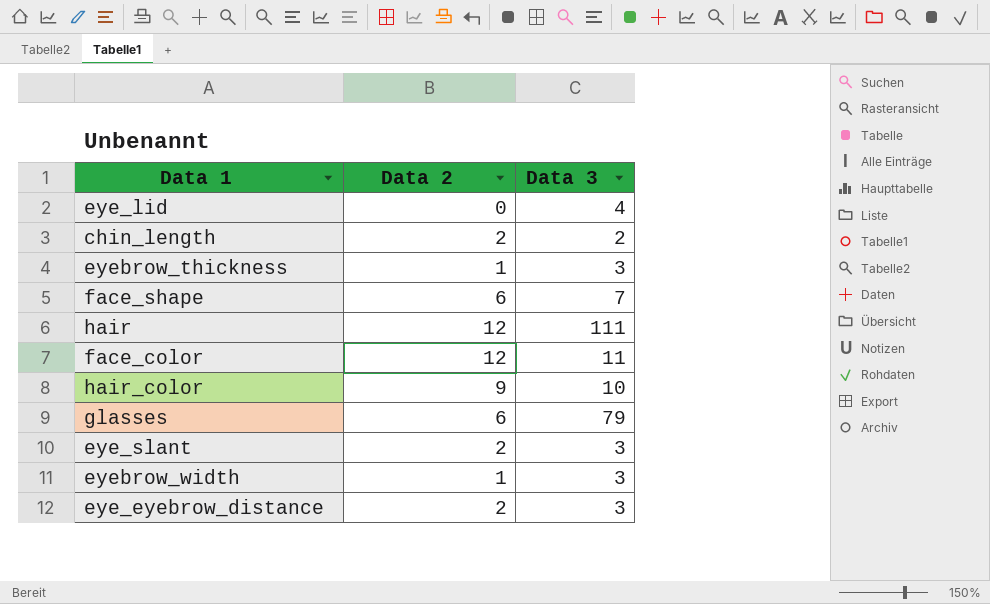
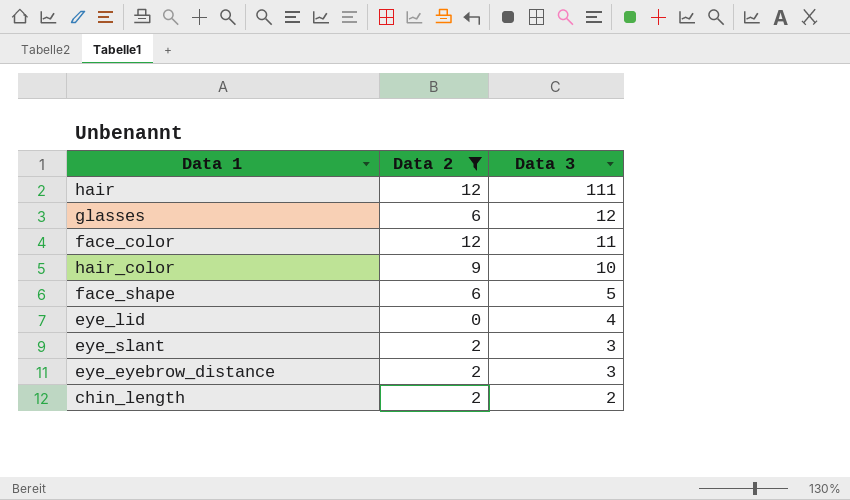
filter: none -> Data 2 != 1
row order: none -> Data 3 descending
glasses | Data 3: 79 -> 12
face_shape | Data 3: 7 -> 5

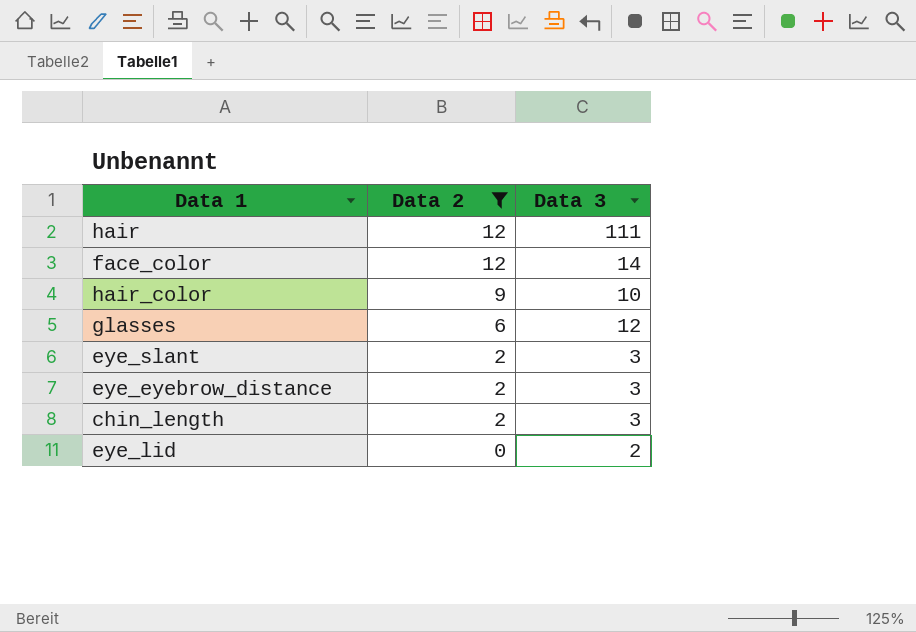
row order: Data 3 descending -> Data 2 descending
row face_shape: 6 | 5 -> none
face_color | Data 3: 11 -> 14
chin_length | Data 3: 2 -> 3
eye_lid | Data 3: 4 -> 2

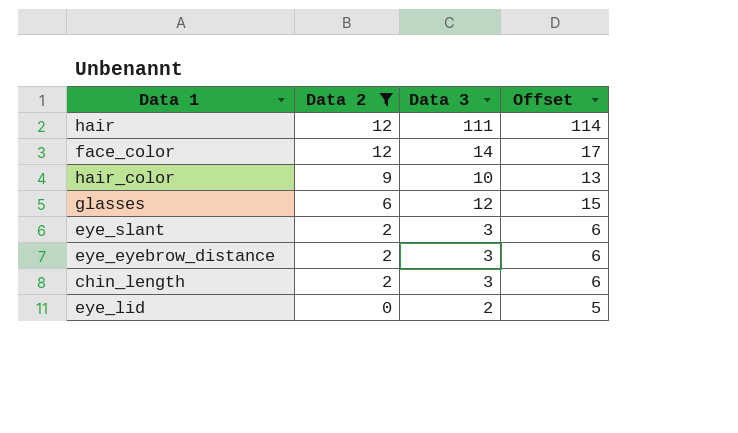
column Offset | formula: none -> [Data 3] + 3

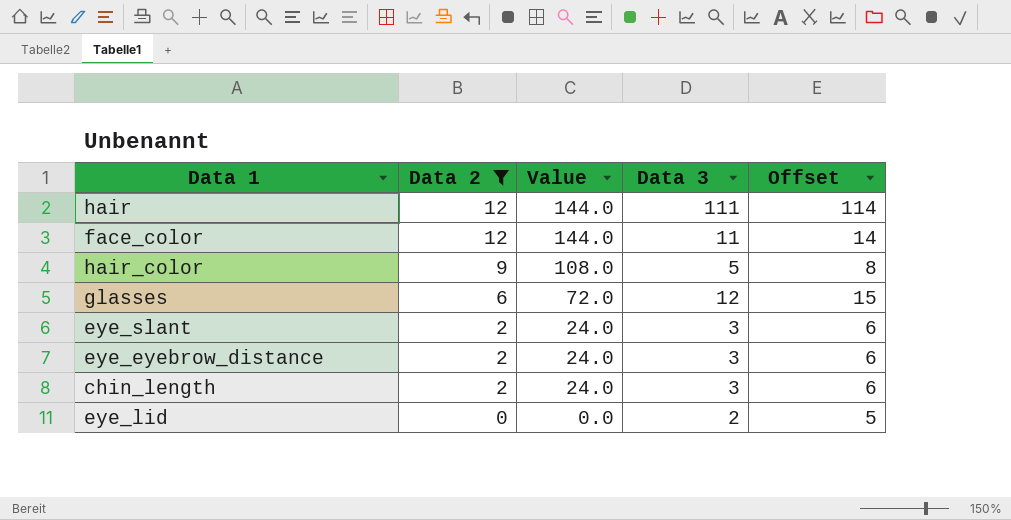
column Value | formula: none -> [Data 2] * 12
face_color | Data 3: 14 -> 11
face_color | Offset: 17 -> 14
hair_color | Data 3: 10 -> 5
hair_color | Offset: 13 -> 8

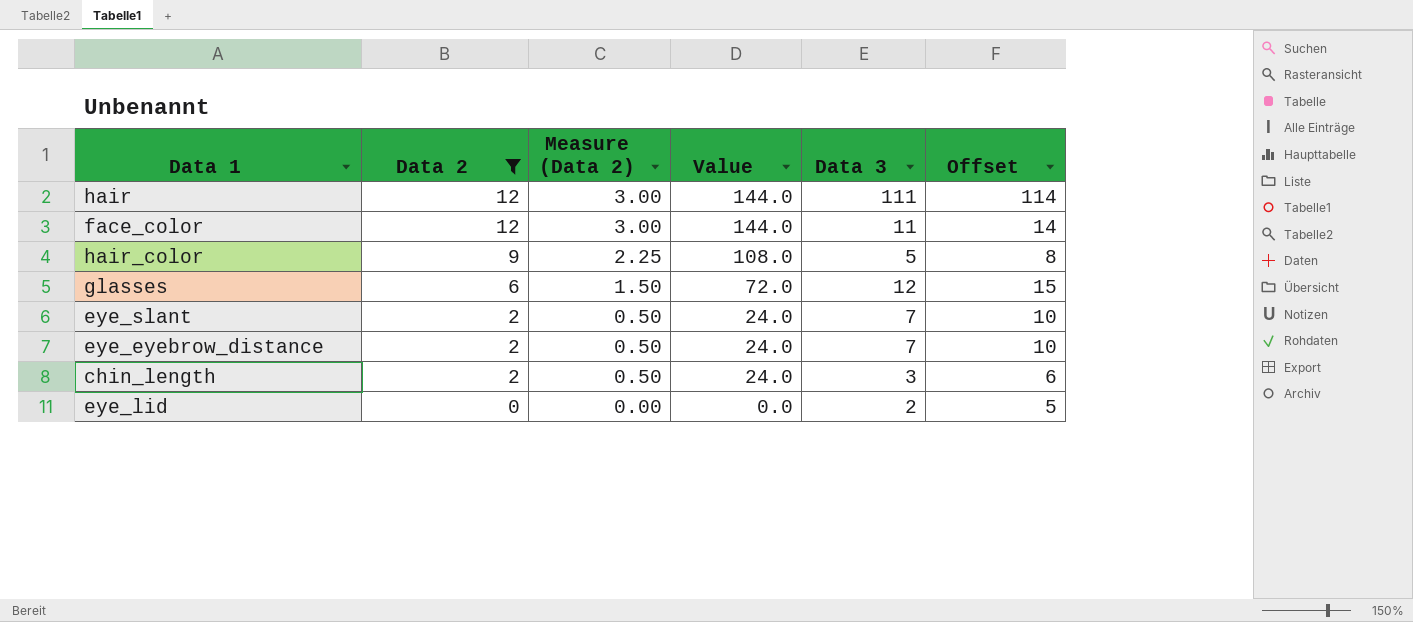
column Measure (Data 2) | formula: none -> [Data 2] * 0.25
eye_slant | Data 3: 3 -> 7
eye_slant | Offset: 6 -> 10
eye_eyebrow_distance | Data 3: 3 -> 7
eye_eyebrow_distance | Offset: 6 -> 10

